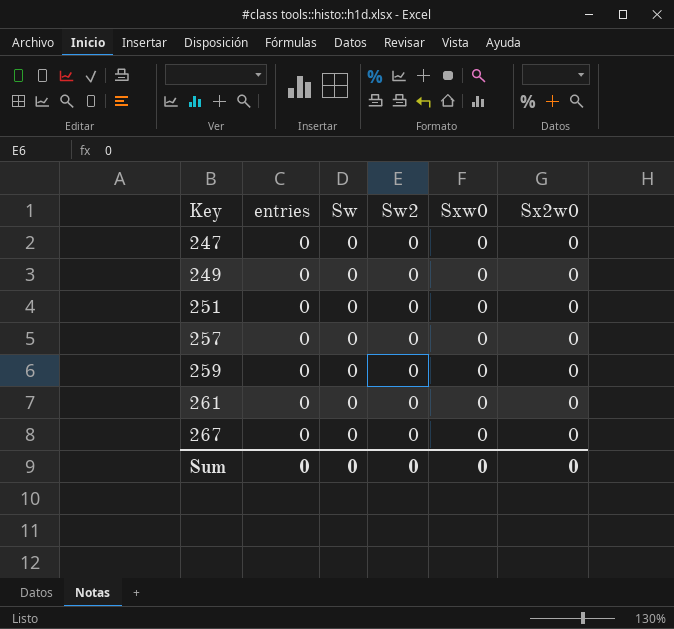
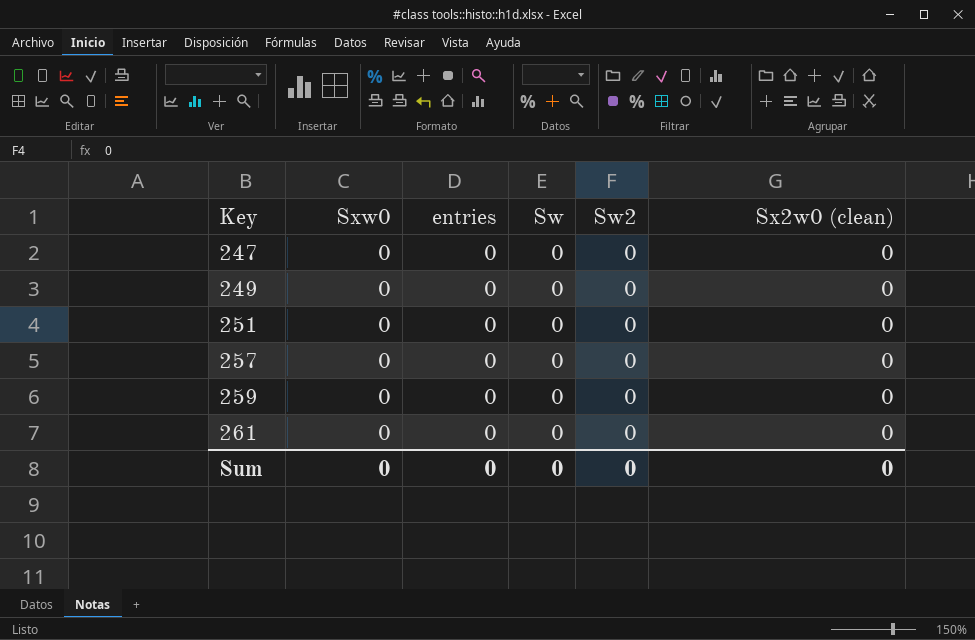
column Sxw0 | position: 5 -> 2
column name: Sx2w0 -> Sx2w0 (clean)
row 267: 0 | 0 | 0 | 0 | 0 -> none

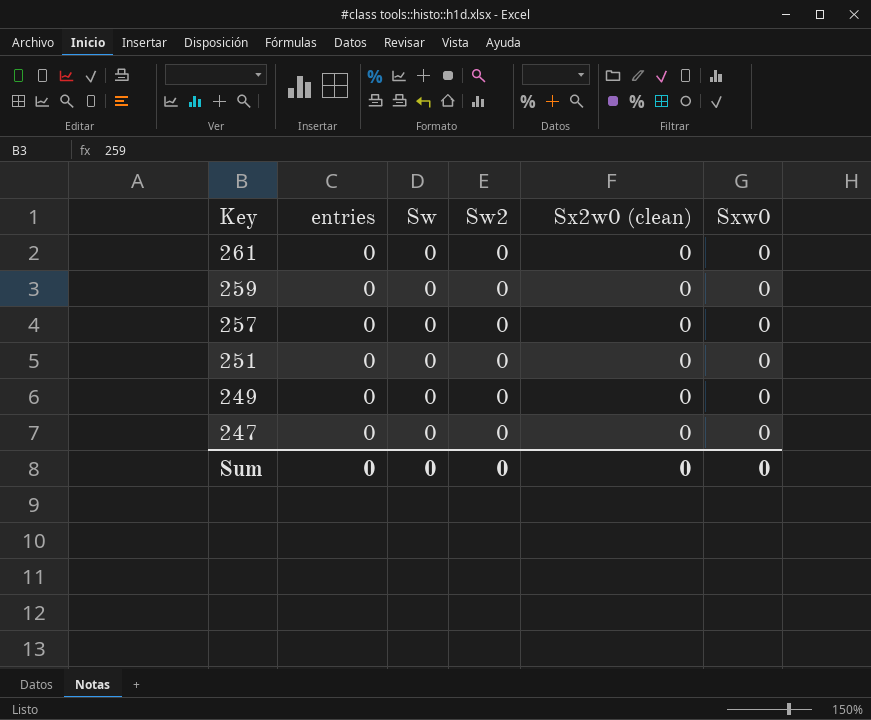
row order: Key ascending -> Key descending
column Sxw0 | position: 2 -> 6

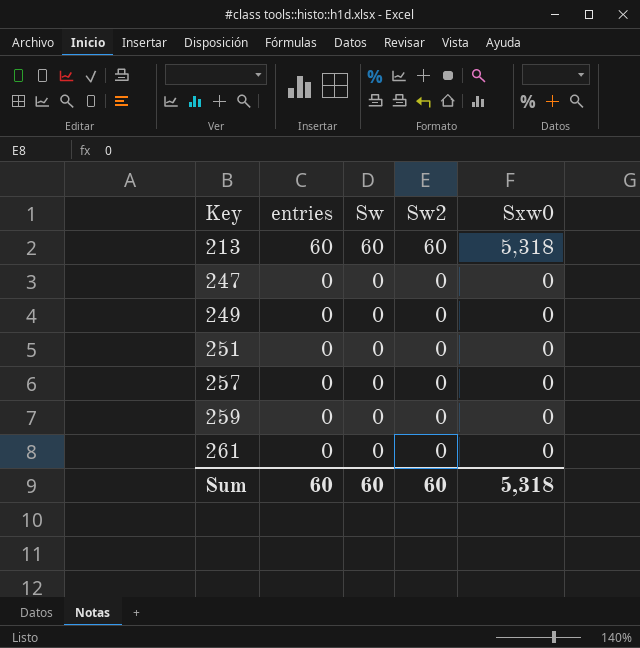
row order: Key descending -> Key ascending
column Sx2w0 (clean) | position: 5 -> none
row 213: none -> 60 | 60 | 60 | 5,318
Sum | entries: 0 -> 60
Sum | Sw: 0 -> 60
Sum | Sw2: 0 -> 60
Sum | Sxw0: 0 -> 5,318

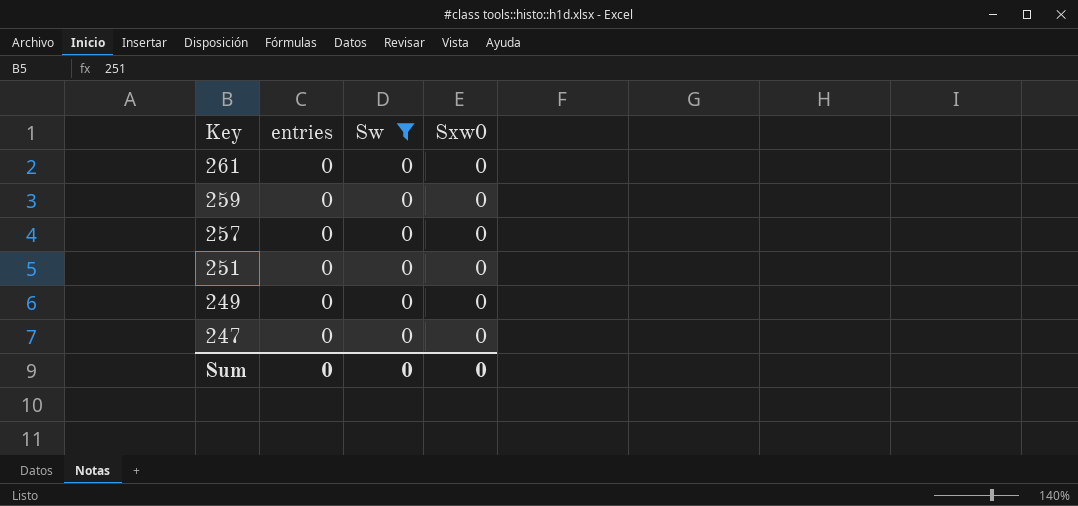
filter: none -> Sw = 0
row order: Key ascending -> Key descending
column Sw2 | position: 4 -> none
Sum | entries: 60 -> 0
Sum | Sw: 60 -> 0
Sum | Sxw0: 5,318 -> 0

